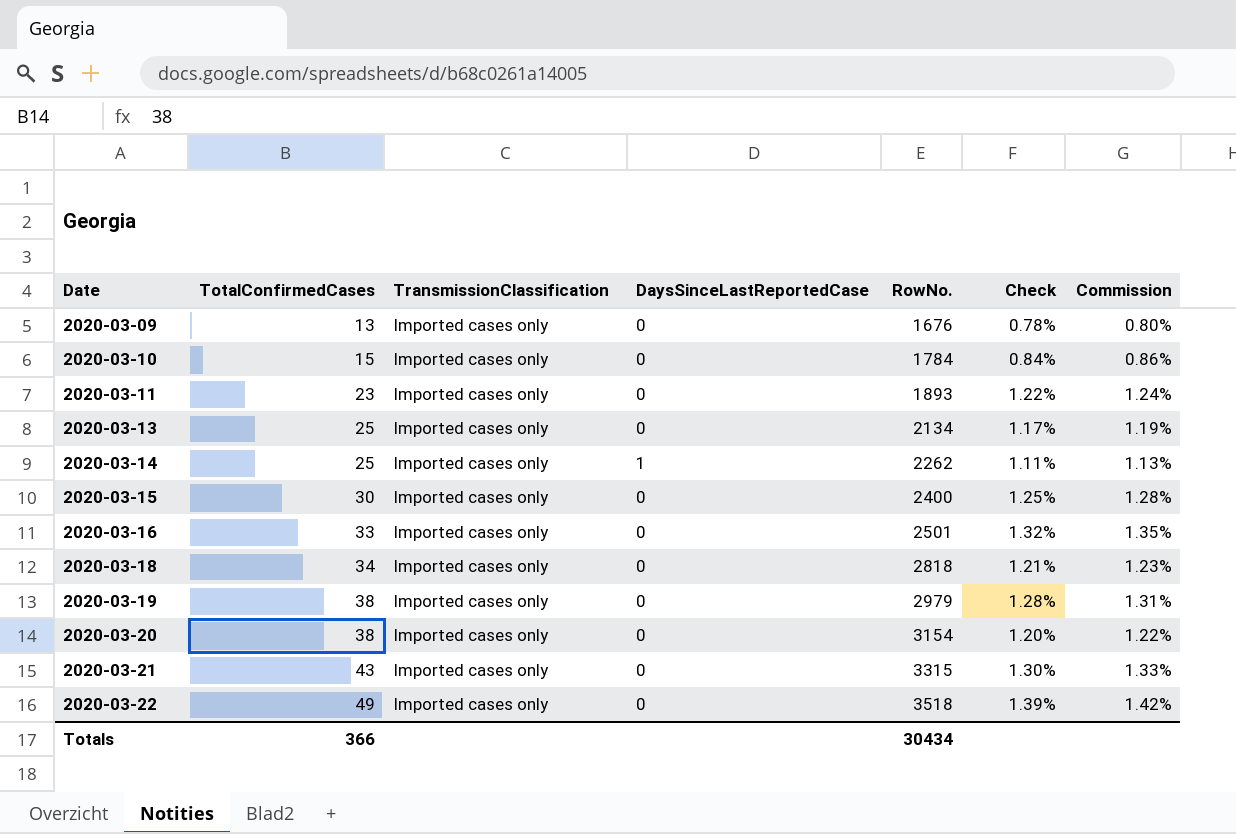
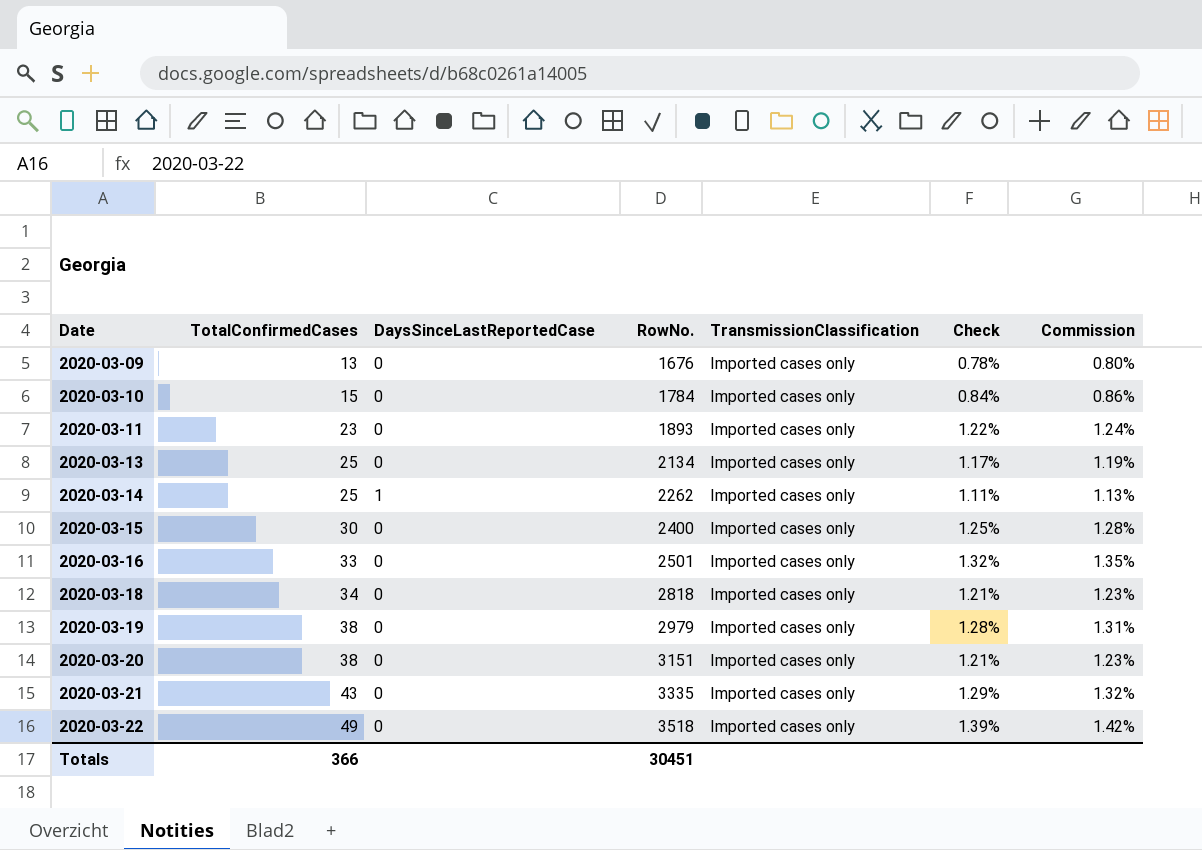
column TransmissionClassification | position: 3 -> 5
2020-03-20 | RowNo.: 3154 -> 3151
2020-03-20 | Check: 1.20% -> 1.21%
2020-03-20 | Commission: 1.22% -> 1.23%
2020-03-21 | RowNo.: 3315 -> 3335
2020-03-21 | Check: 1.30% -> 1.29%
2020-03-21 | Commission: 1.33% -> 1.32%
Totals | RowNo.: 30434 -> 30451

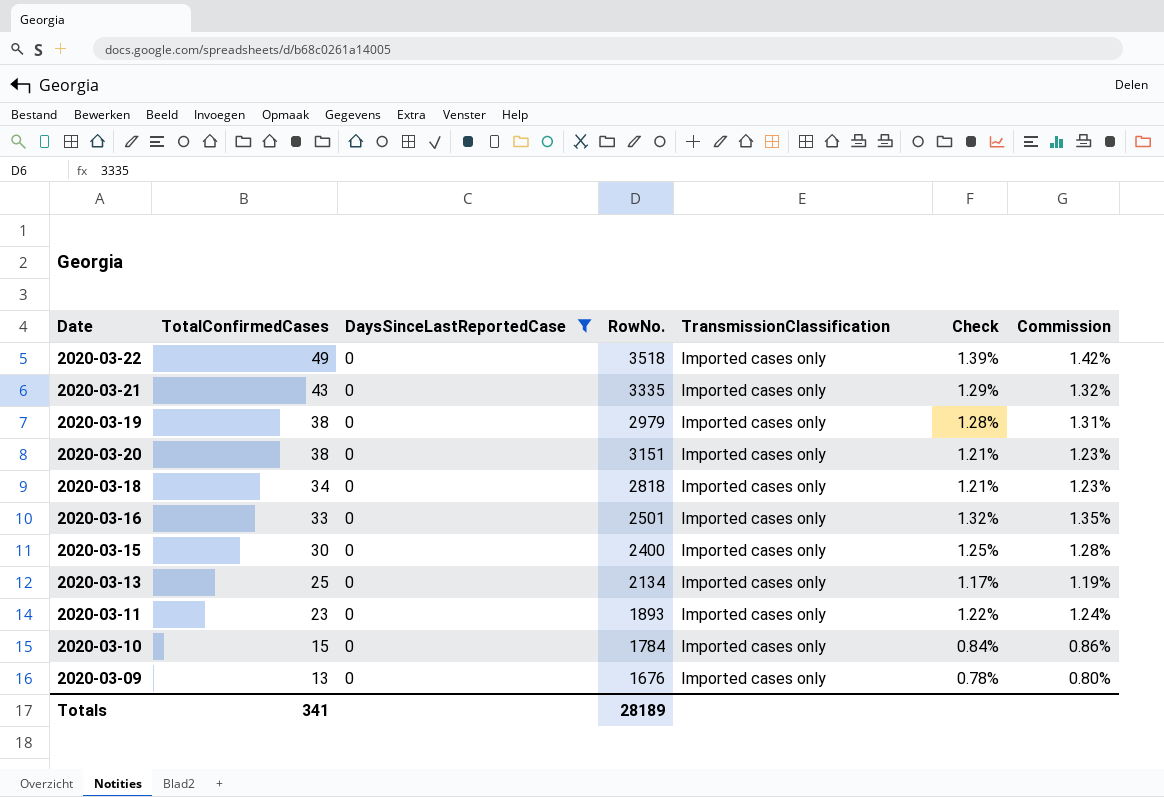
filter: none -> DaysSinceLastReportedCase = 0
row order: Date ascending -> TotalConfirmedCases descending
Totals | TotalConfirmedCases: 366 -> 341
Totals | RowNo.: 30451 -> 28189

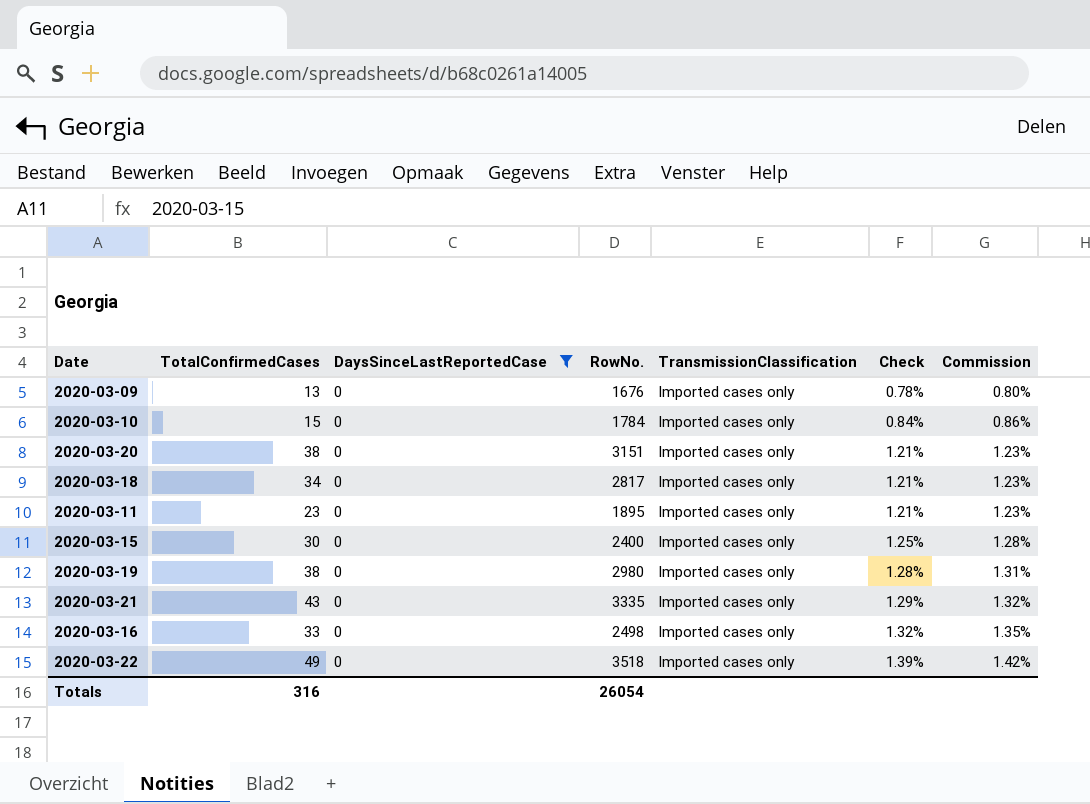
row order: TotalConfirmedCases descending -> Check ascending
row 2020-03-13: 25 | 0 | 2134 | Imported cases only | 1.17% | 1.19% -> none
2020-03-18 | RowNo.: 2818 -> 2817
2020-03-11 | RowNo.: 1893 -> 1895
2020-03-11 | Check: 1.22% -> 1.21%
2020-03-11 | Commission: 1.24% -> 1.23%
2020-03-19 | RowNo.: 2979 -> 2980
2020-03-16 | RowNo.: 2501 -> 2498
Totals | TotalConfirmedCases: 341 -> 316
Totals | RowNo.: 28189 -> 26054

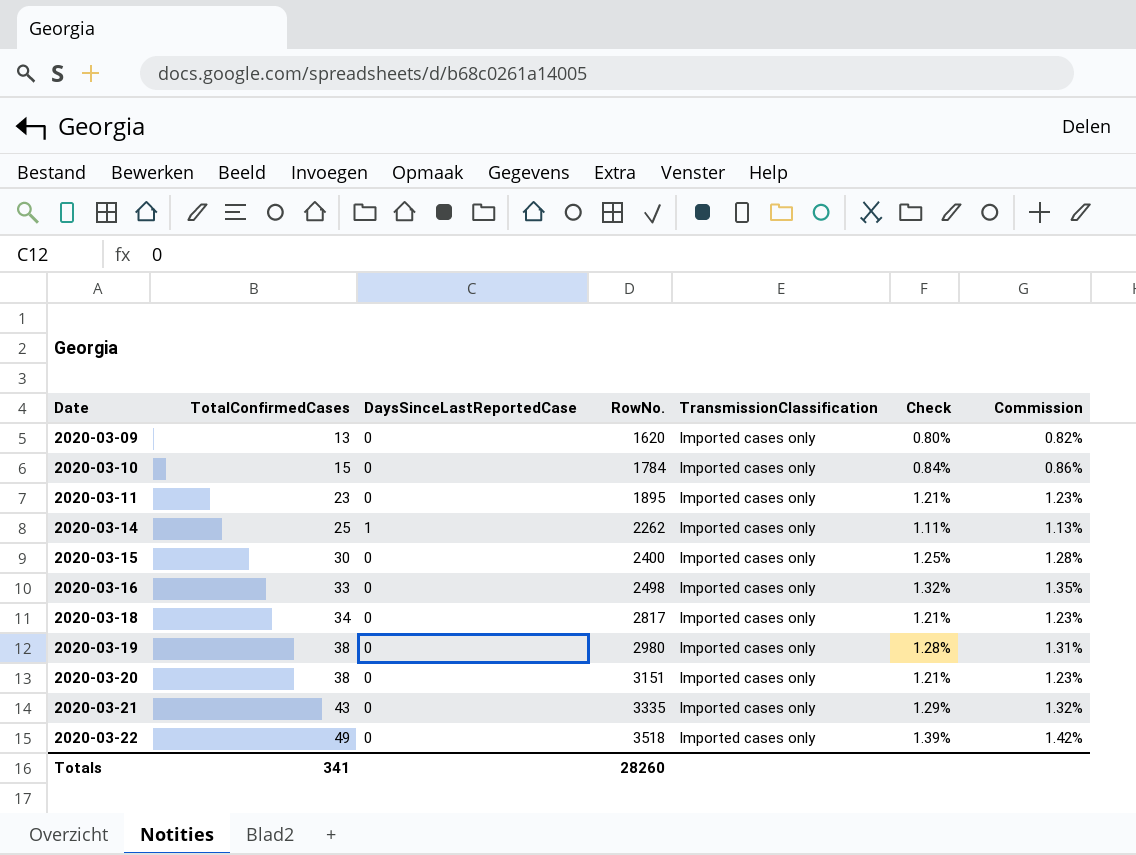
filter: DaysSinceLastReportedCase = 0 -> none
row order: Check ascending -> Date ascending
2020-03-09 | RowNo.: 1676 -> 1620
2020-03-09 | Check: 0.78% -> 0.80%
2020-03-09 | Commission: 0.80% -> 0.82%
Totals | TotalConfirmedCases: 316 -> 341
Totals | RowNo.: 26054 -> 28260

